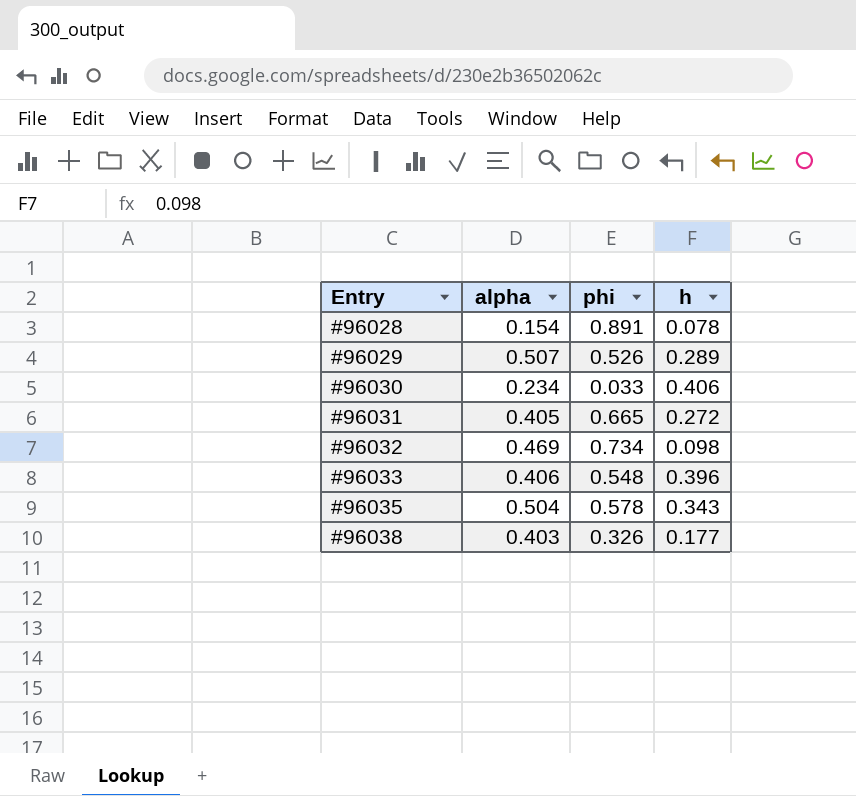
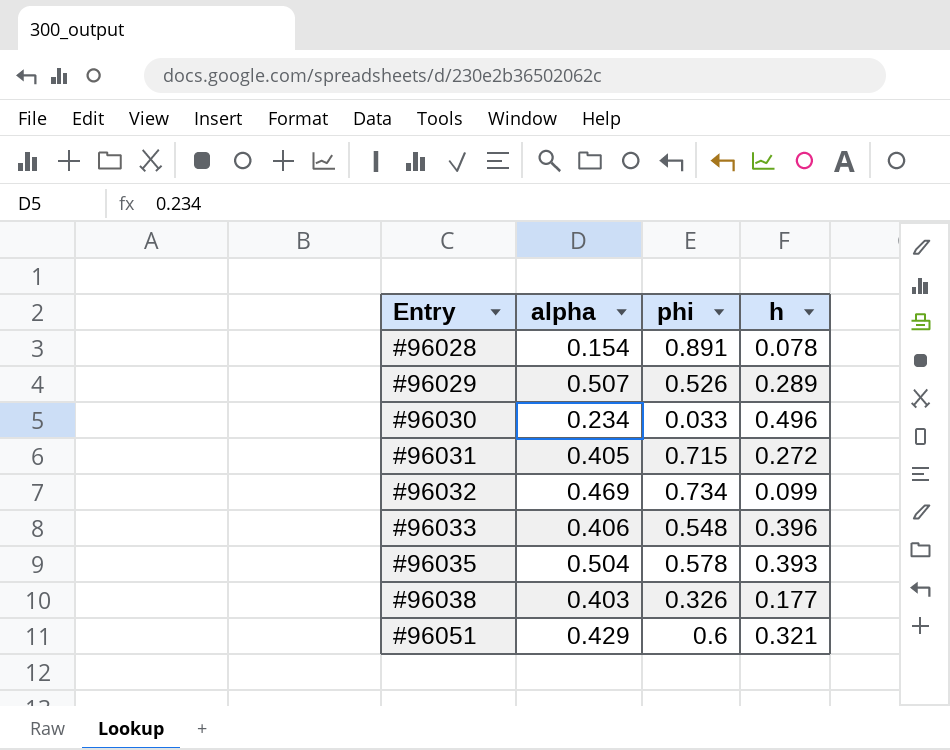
#96030 | h: 0.406 -> 0.496
#96031 | phi: 0.665 -> 0.715
#96032 | h: 0.098 -> 0.099
#96035 | h: 0.343 -> 0.393
row #96051: none -> 0.429 | 0.6 | 0.321

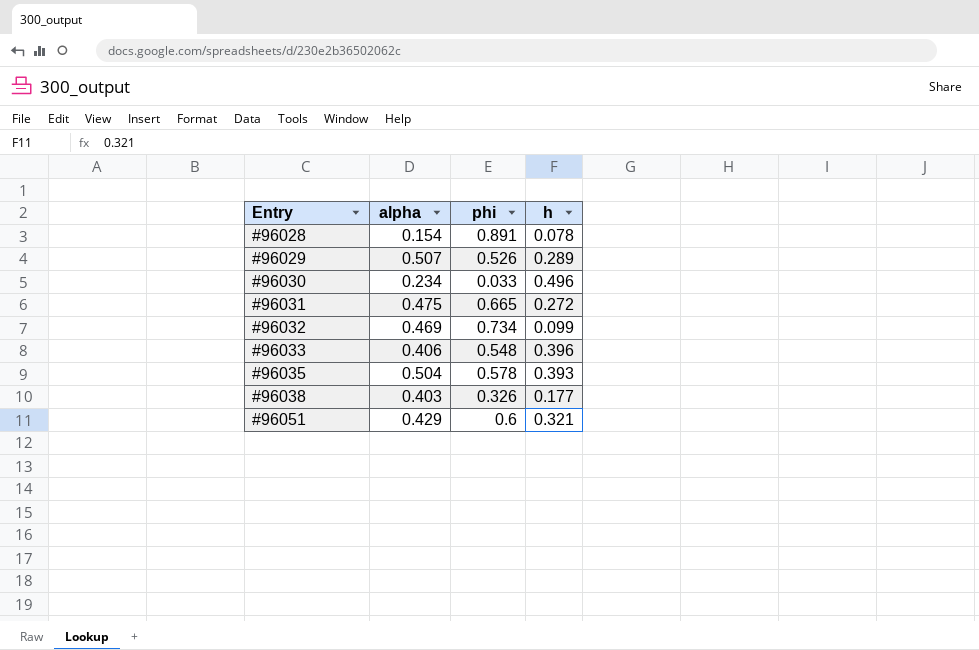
#96031 | alpha: 0.405 -> 0.475
#96031 | phi: 0.715 -> 0.665

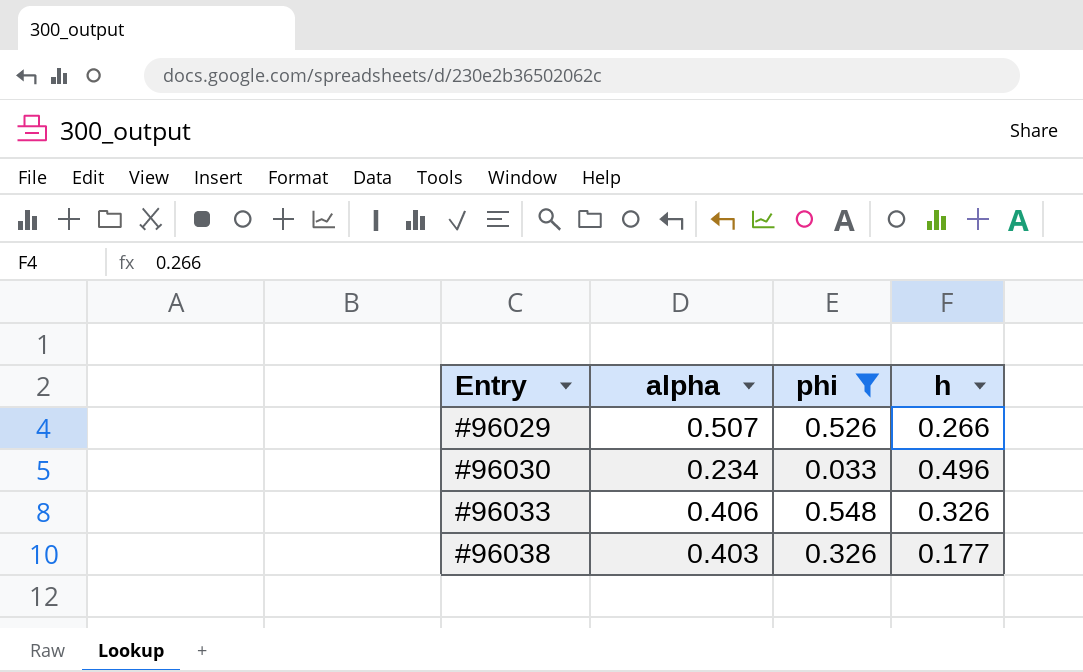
filter: none -> phi <= 0.548
#96029 | h: 0.289 -> 0.266
#96033 | h: 0.396 -> 0.326

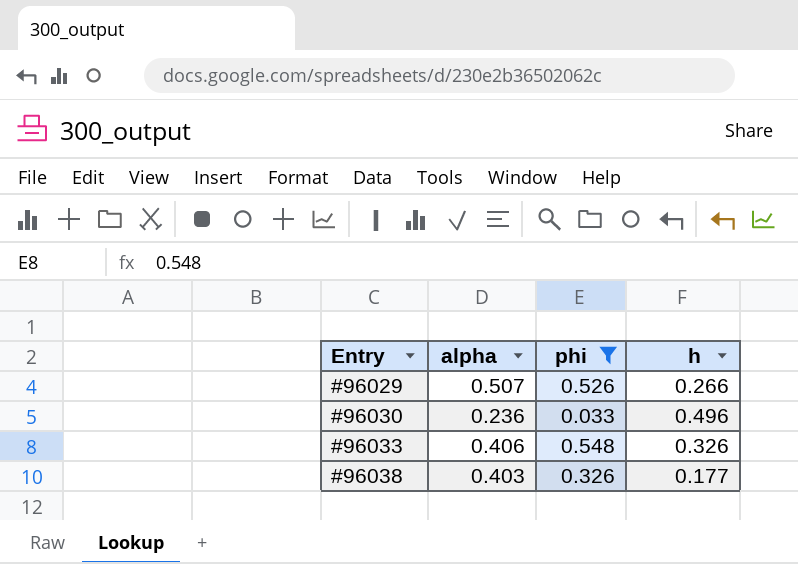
#96030 | alpha: 0.234 -> 0.236

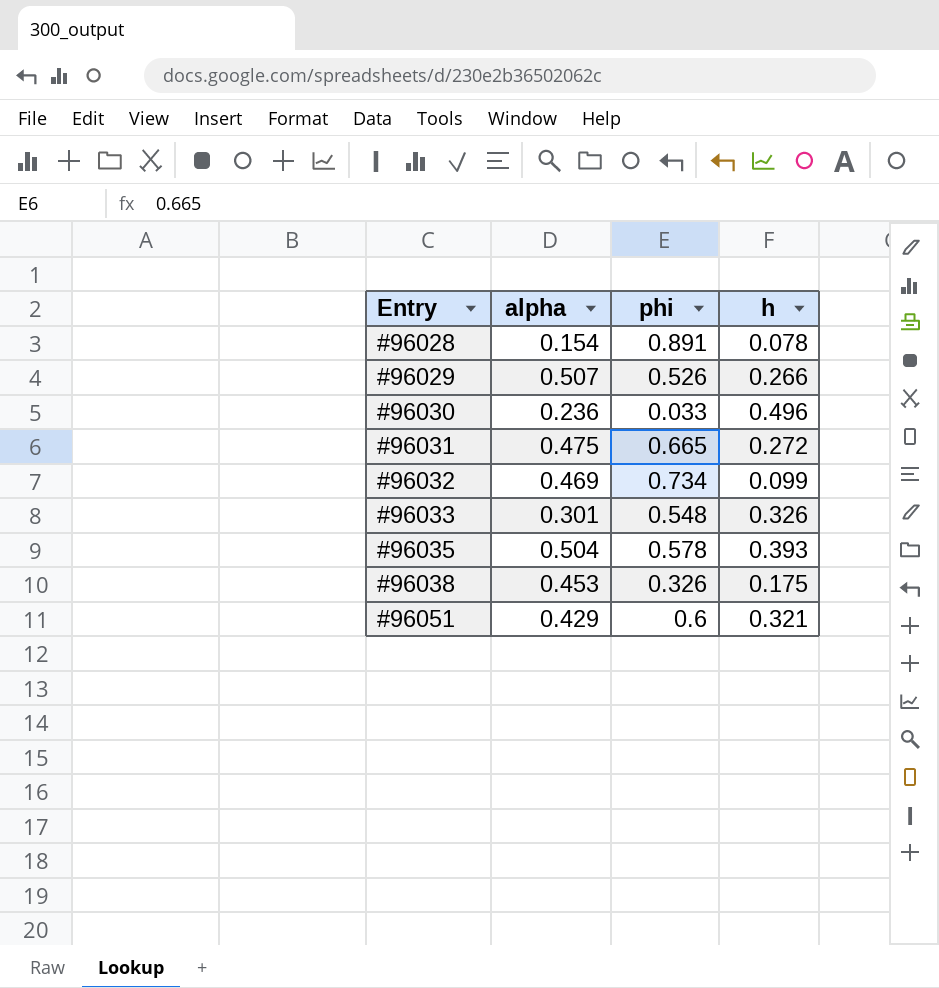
filter: phi <= 0.548 -> none
#96033 | alpha: 0.406 -> 0.301
#96038 | alpha: 0.403 -> 0.453
#96038 | h: 0.177 -> 0.175

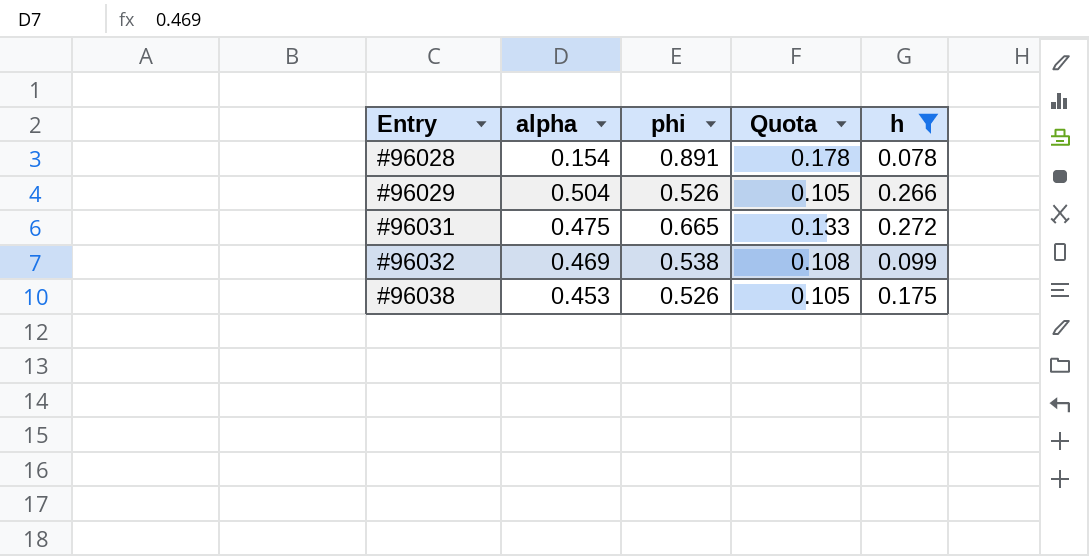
filter: none -> h <= 0.272
column Quota | formula: none -> [phi] * 0.2
#96029 | alpha: 0.507 -> 0.504
#96032 | phi: 0.734 -> 0.538
#96038 | phi: 0.326 -> 0.526

